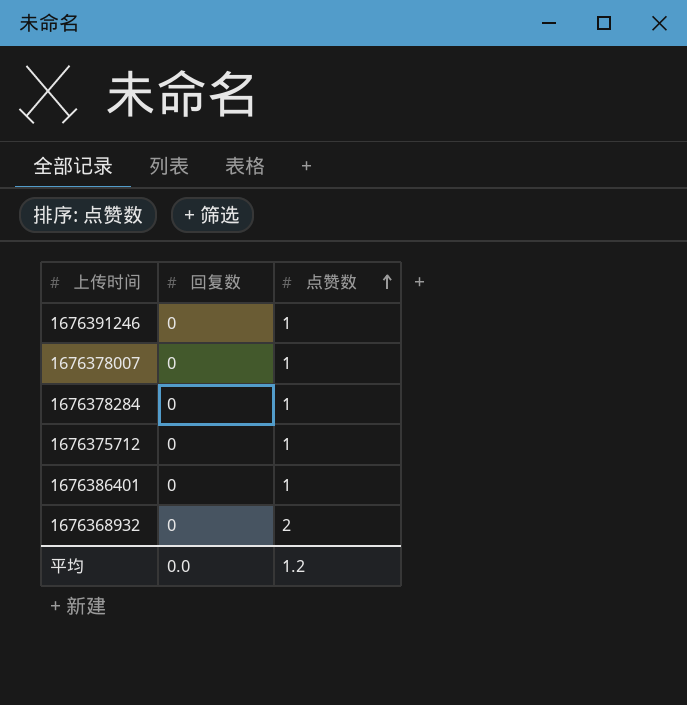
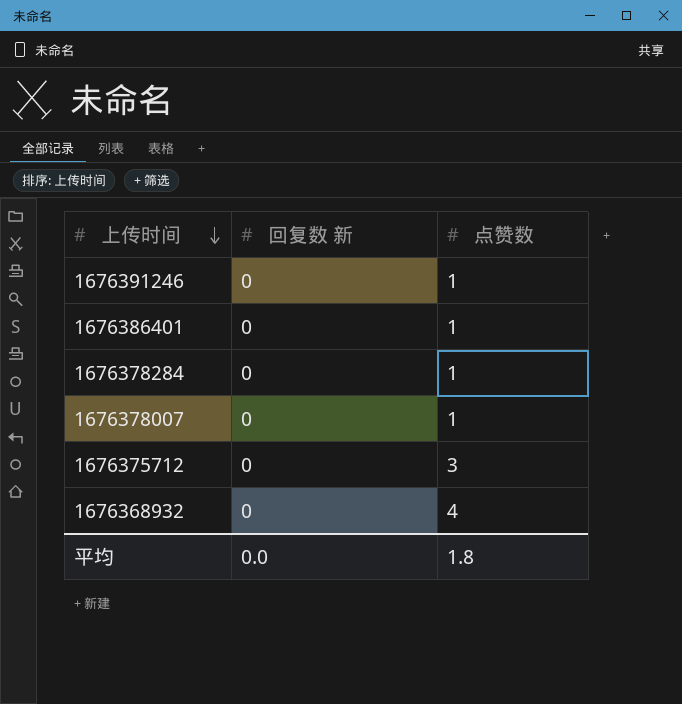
row order: 点赞数 ascending -> 上传时间 descending
column name: 回复数 -> 回复数 新
1676375712 | 点赞数: 1 -> 3
1676368932 | 点赞数: 2 -> 4
平均 | 点赞数: 1.2 -> 1.8

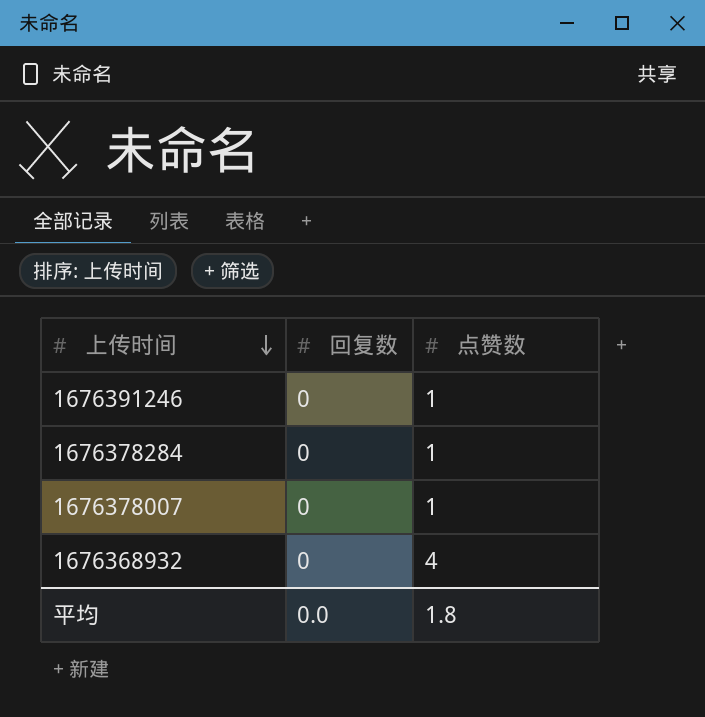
column name: 回复数 新 -> 回复数
row 1676386401: 0 | 1 -> none
row 1676375712: 0 | 3 -> none

